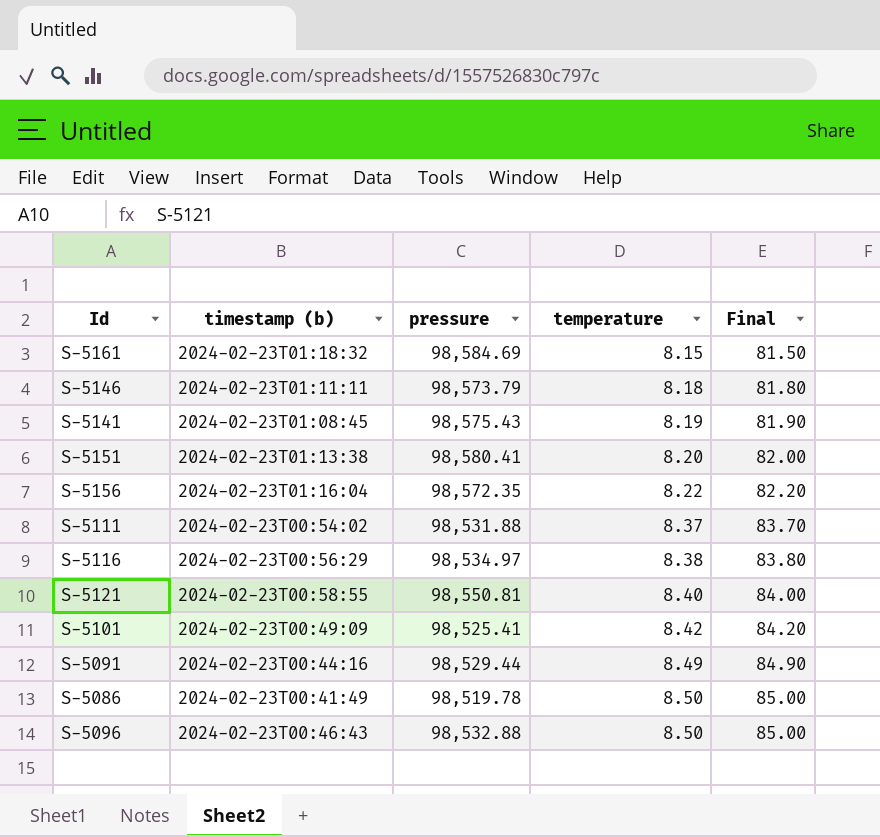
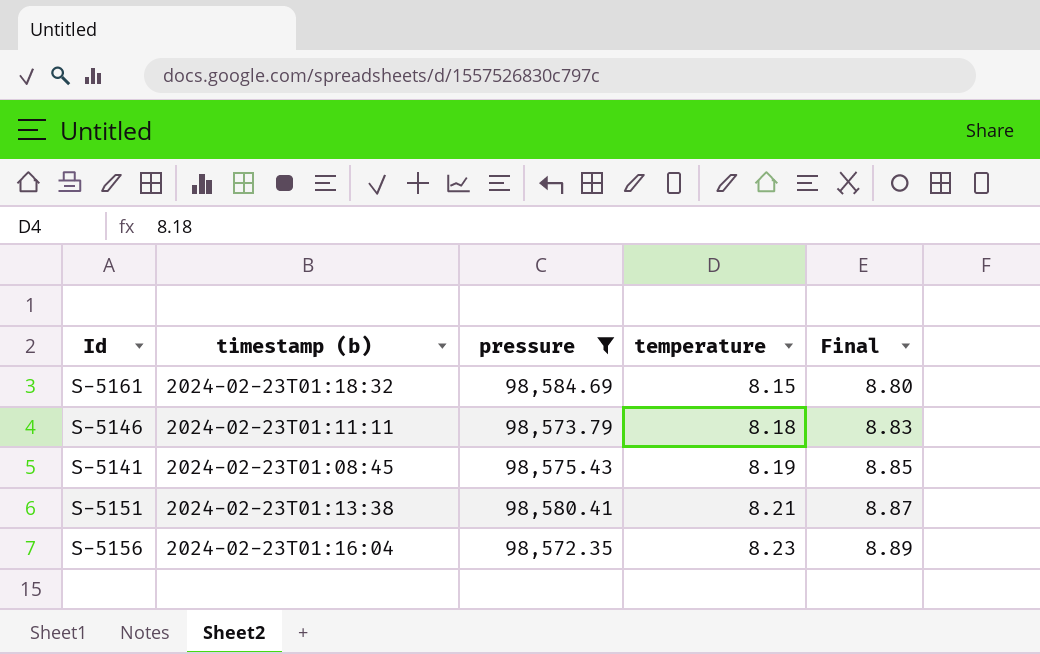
filter: none -> pressure >= 98,572.35
column Final | formula: [temperature] * 10 -> [temperature] * 1.08
S-5151 | temperature: 8.20 -> 8.21
S-5156 | temperature: 8.22 -> 8.23

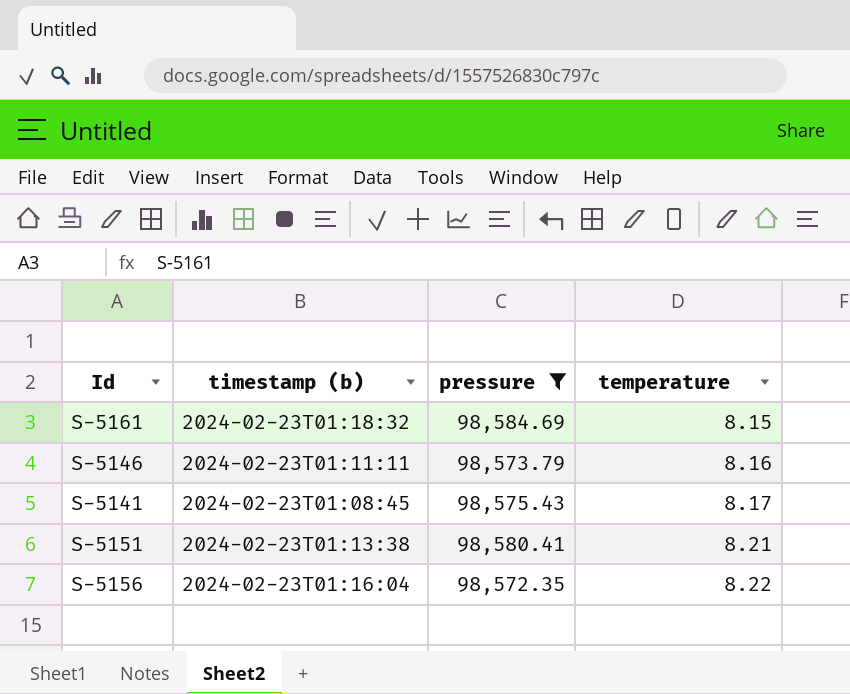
column Final | formula: [temperature] * 1.08 -> none
S-5146 | temperature: 8.18 -> 8.16
S-5141 | temperature: 8.19 -> 8.17
S-5156 | temperature: 8.23 -> 8.22

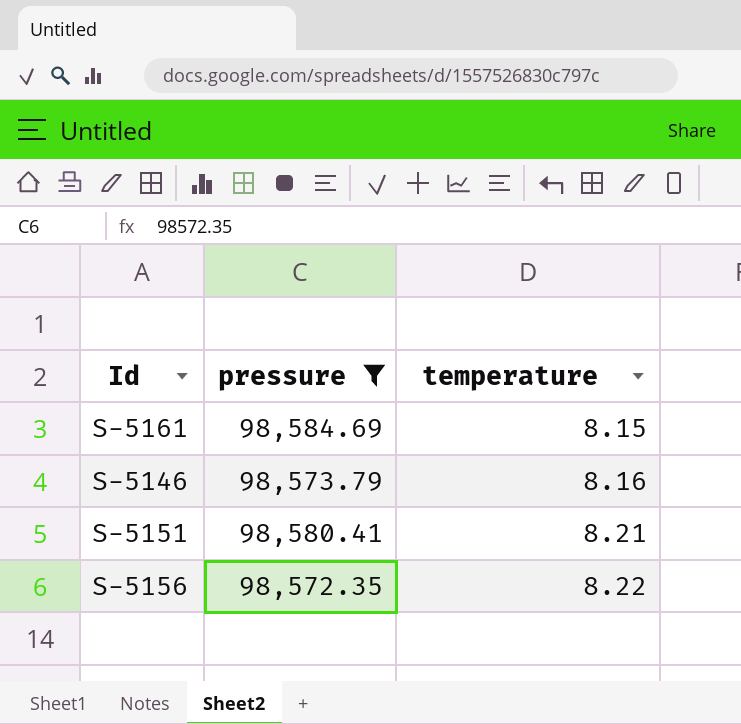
column timestamp (b) | position: 2 -> none
row S-5141: 2024-02-23T01:08:45 | 98,575.43 | 8.17 -> none

